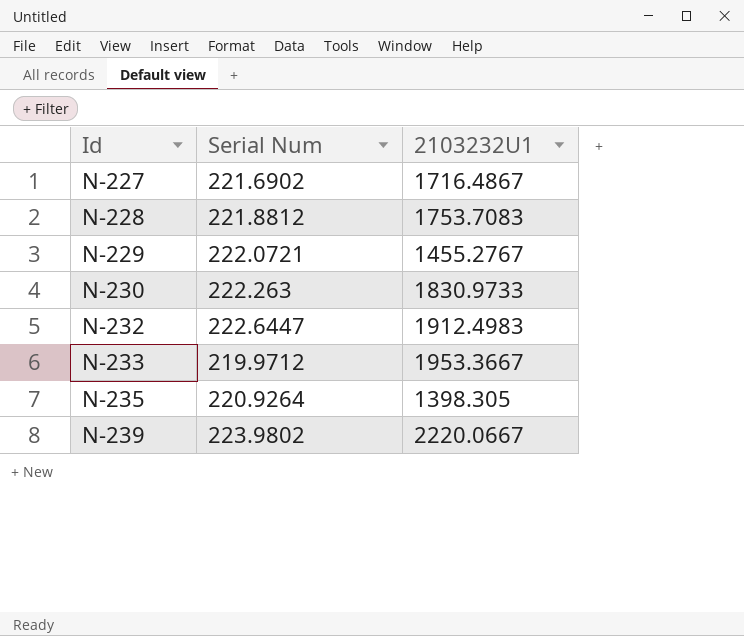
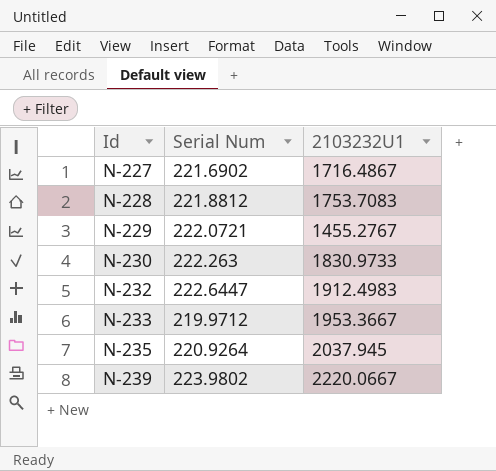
N-235 | 2103232U1: 1398.305 -> 2037.945

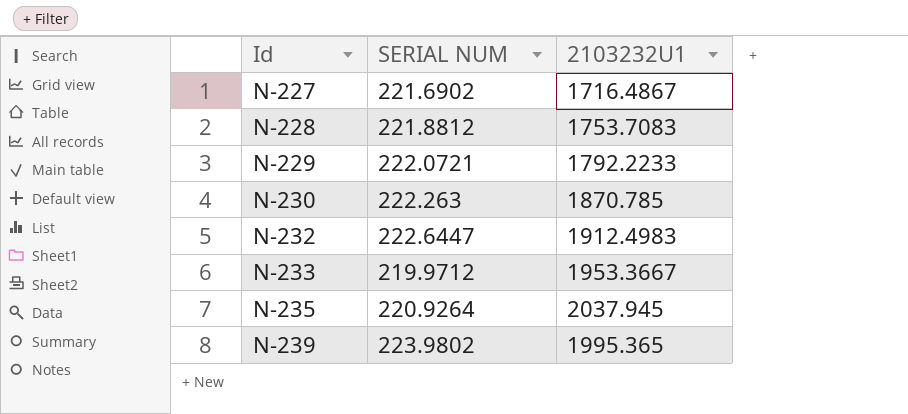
column name: Serial Num -> SERIAL NUM
N-229 | 2103232U1: 1455.2767 -> 1792.2233
N-230 | 2103232U1: 1830.9733 -> 1870.785
N-239 | 2103232U1: 2220.0667 -> 1995.365

